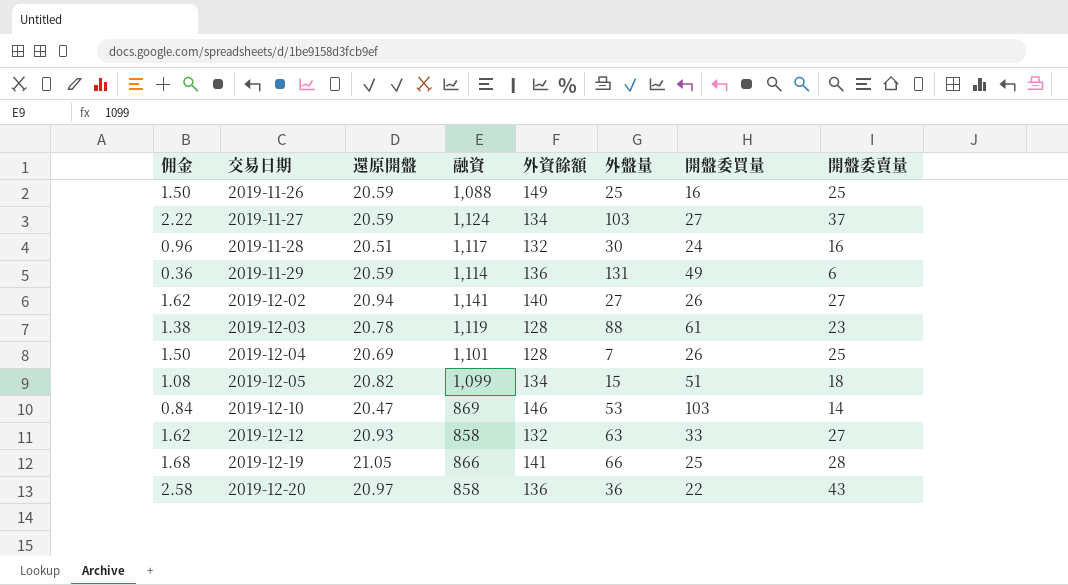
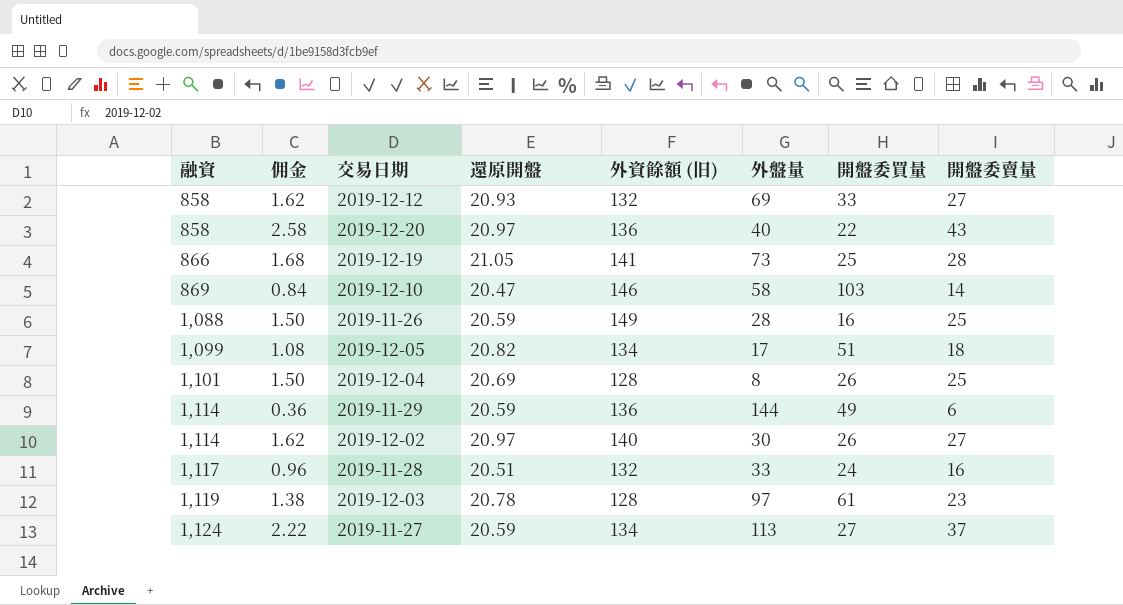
row order: 交易日期 ascending -> 融資 ascending
column 融資 | position: 4 -> 1
column name: 外資餘額 -> 外資餘額 (旧)
2019-12-12 | 外盤量: 63 -> 69
2019-12-20 | 外盤量: 36 -> 40
2019-12-19 | 外盤量: 66 -> 73
2019-12-10 | 外盤量: 53 -> 58
2019-11-26 | 外盤量: 25 -> 28
2019-12-05 | 外盤量: 15 -> 17
2019-12-04 | 外盤量: 7 -> 8
2019-11-29 | 外盤量: 131 -> 144
2019-12-02 | 融資: 1,141 -> 1,114
2019-12-02 | 還原開盤: 20.94 -> 20.97
2019-12-02 | 外盤量: 27 -> 30
2019-11-28 | 外盤量: 30 -> 33
2019-12-03 | 外盤量: 88 -> 97
2019-11-27 | 外盤量: 103 -> 113

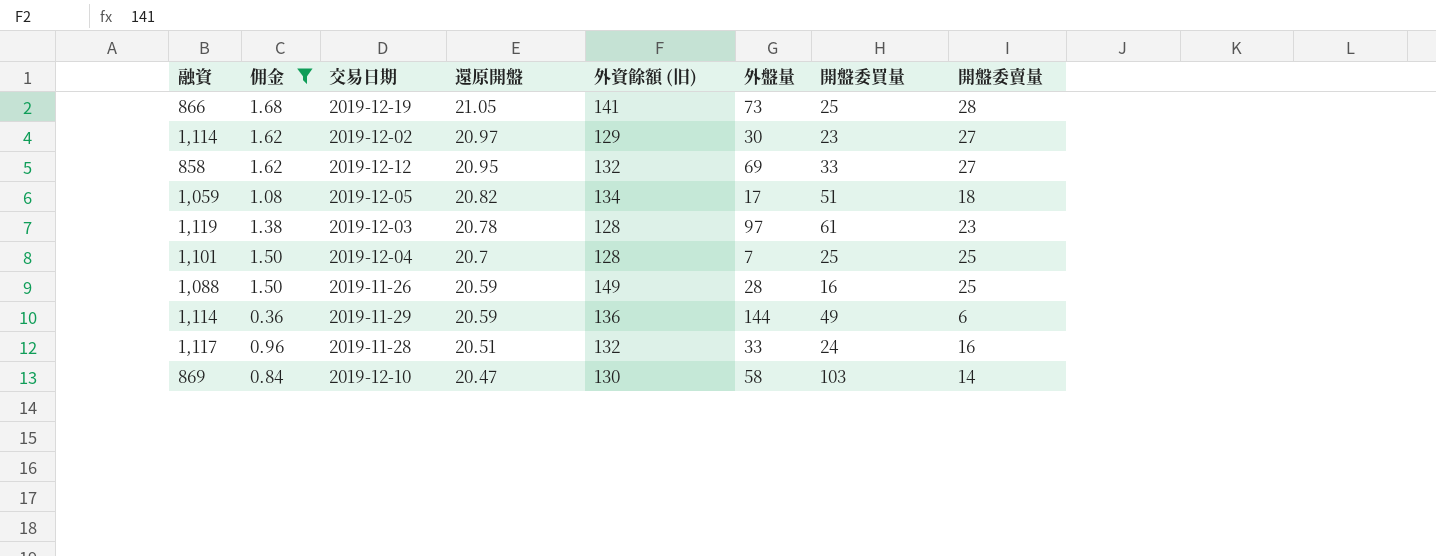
filter: none -> 佣金 <= 1.68
row order: 融資 ascending -> 還原開盤 descending
2019-12-02 | 外資餘額 (旧): 140 -> 129
2019-12-02 | 開盤委買量: 26 -> 23
2019-12-12 | 還原開盤: 20.93 -> 20.95
2019-12-05 | 融資: 1,099 -> 1,059
2019-12-04 | 還原開盤: 20.69 -> 20.7
2019-12-04 | 外盤量: 8 -> 7
2019-12-04 | 開盤委買量: 26 -> 25
2019-12-10 | 外資餘額 (旧): 146 -> 130

